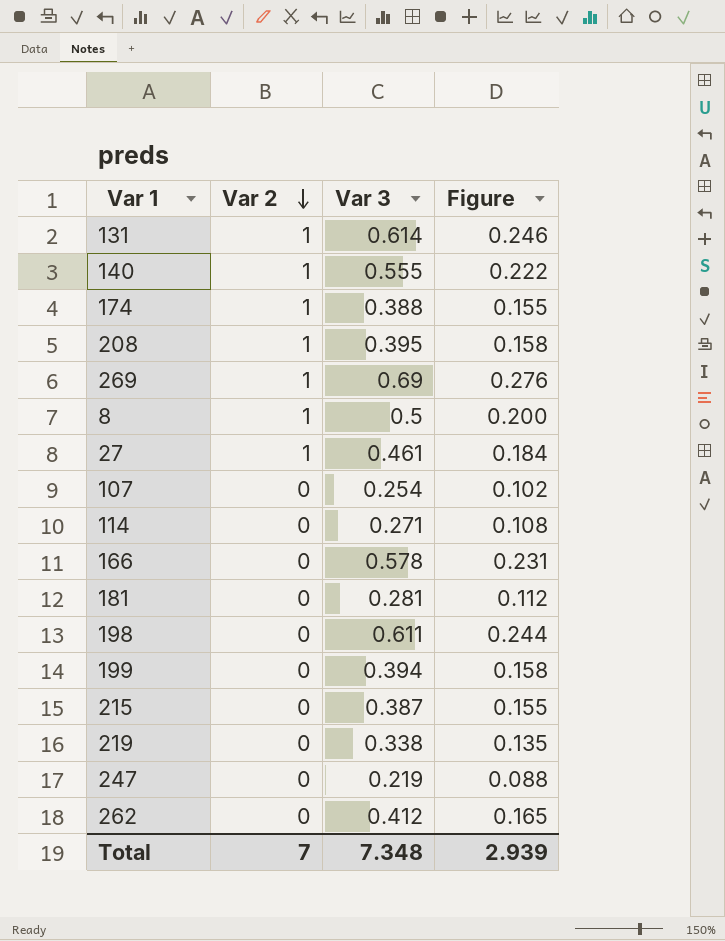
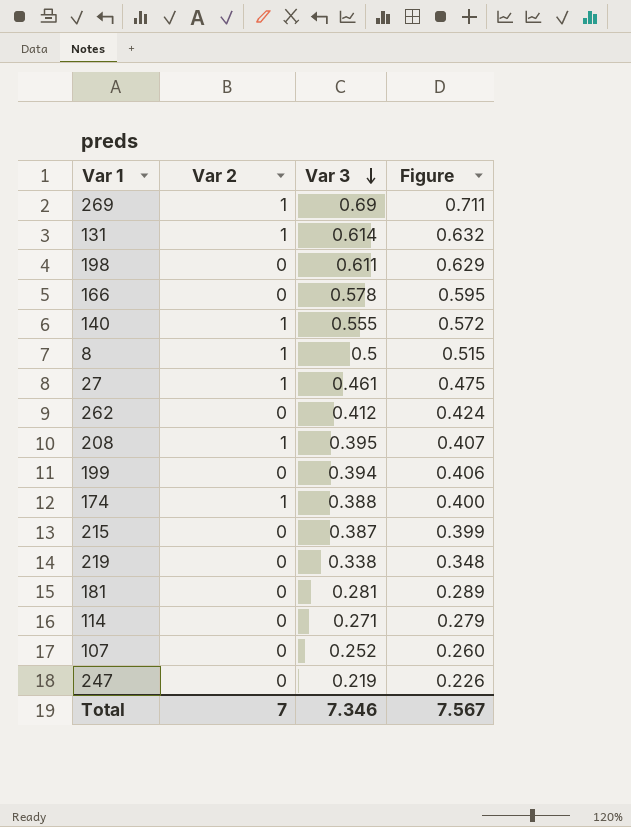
row order: Var 2 descending -> Var 3 descending
column Figure | formula: [Var 3] * 0.4 -> [Var 3] * 1.03
107 | Var 3: 0.254 -> 0.252
Total | Var 3: 7.348 -> 7.346
Total | Figure: 2.939 -> 7.567

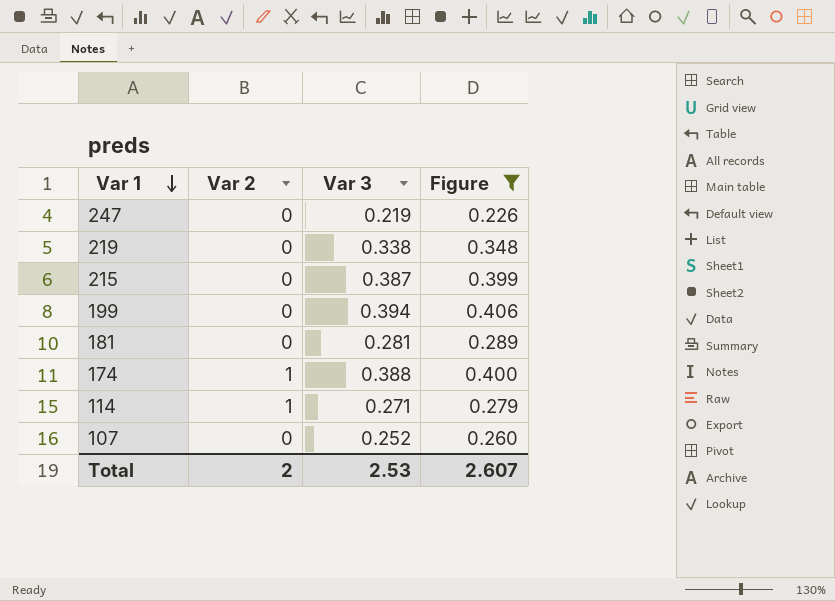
filter: none -> Figure <= 0.406
row order: Var 3 descending -> Var 1 descending
114 | Var 2: 0 -> 1
Total | Var 2: 7 -> 2
Total | Var 3: 7.346 -> 2.53
Total | Figure: 7.567 -> 2.607

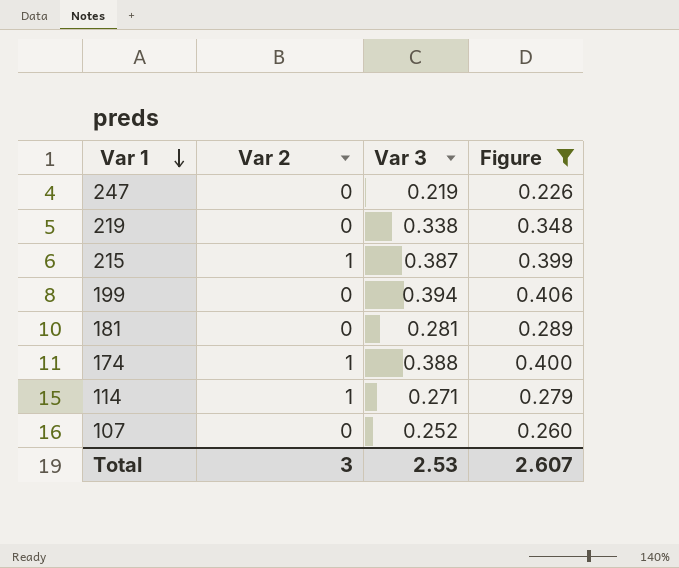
215 | Var 2: 0 -> 1
Total | Var 2: 2 -> 3

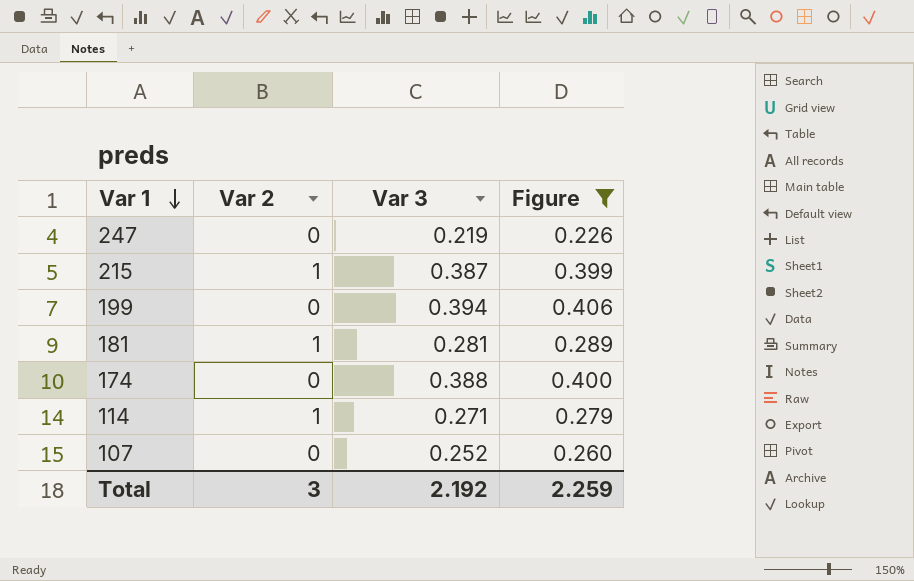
row 219: 0 | 0.338 | 0.348 -> none
181 | Var 2: 0 -> 1
174 | Var 2: 1 -> 0
Total | Var 3: 2.53 -> 2.192
Total | Figure: 2.607 -> 2.259

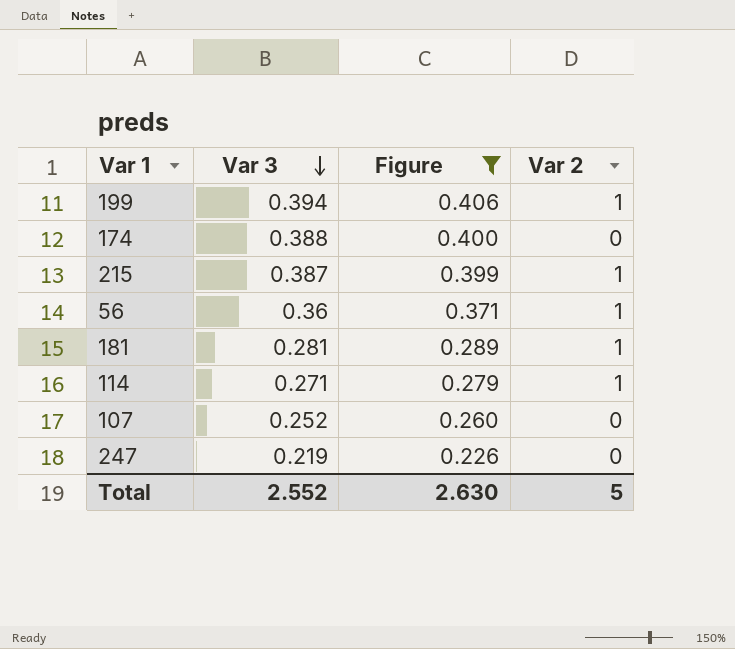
row order: Var 1 descending -> Var 3 descending
column Var 2 | position: 2 -> 4
199 | Var 2: 0 -> 1
row 56: none -> 0.36 | 0.371 | 1
Total | Var 3: 2.192 -> 2.552
Total | Figure: 2.259 -> 2.630
Total | Var 2: 3 -> 5

